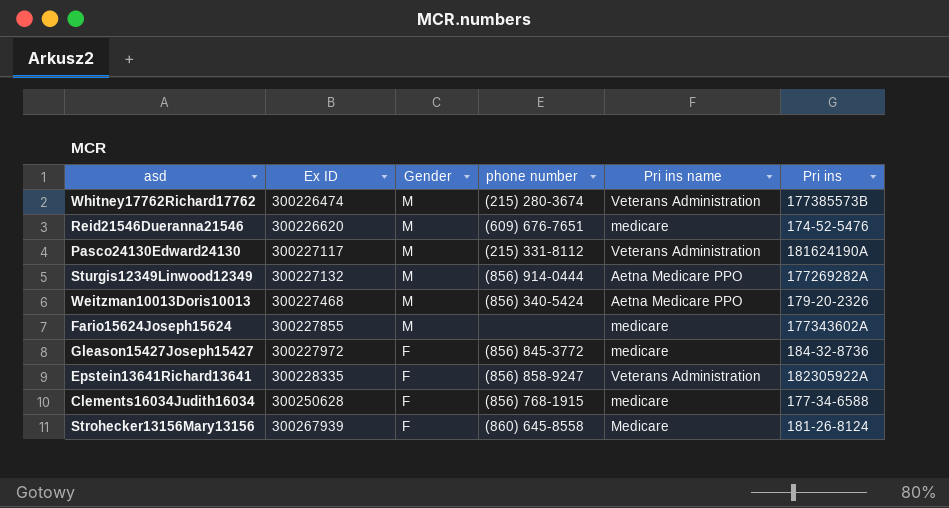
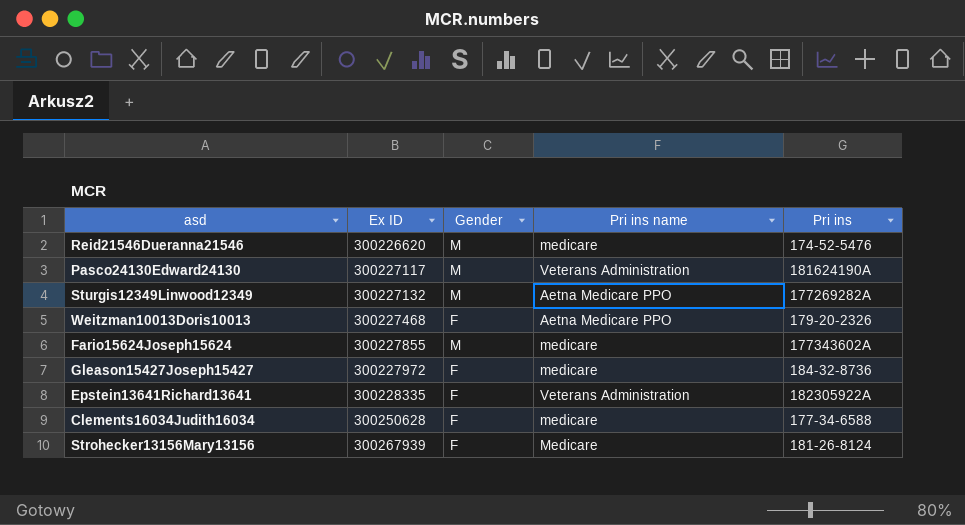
column phone number | position: 4 -> none
row Whitney17762Richard17762: 300226474 | M | (215) 280-3674 | Veterans Administration | 177385573B -> none
Weitzman10013Doris10013 | Gender: M -> F

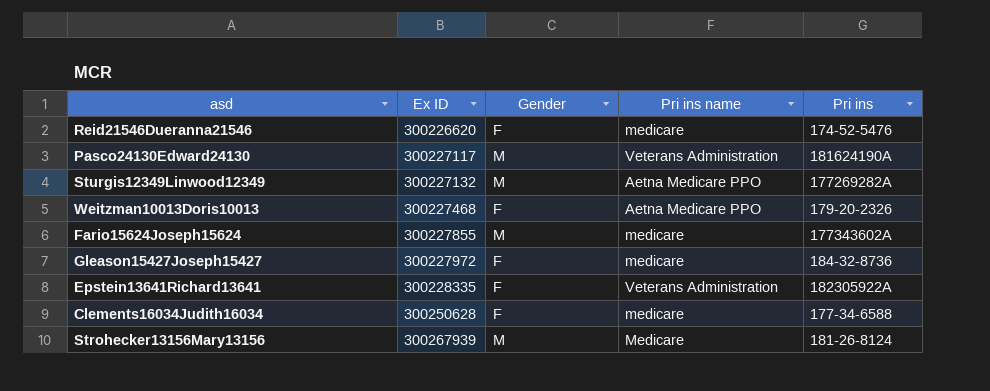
Reid21546Dueranna21546 | Gender: M -> F
Strohecker13156Mary13156 | Gender: F -> M

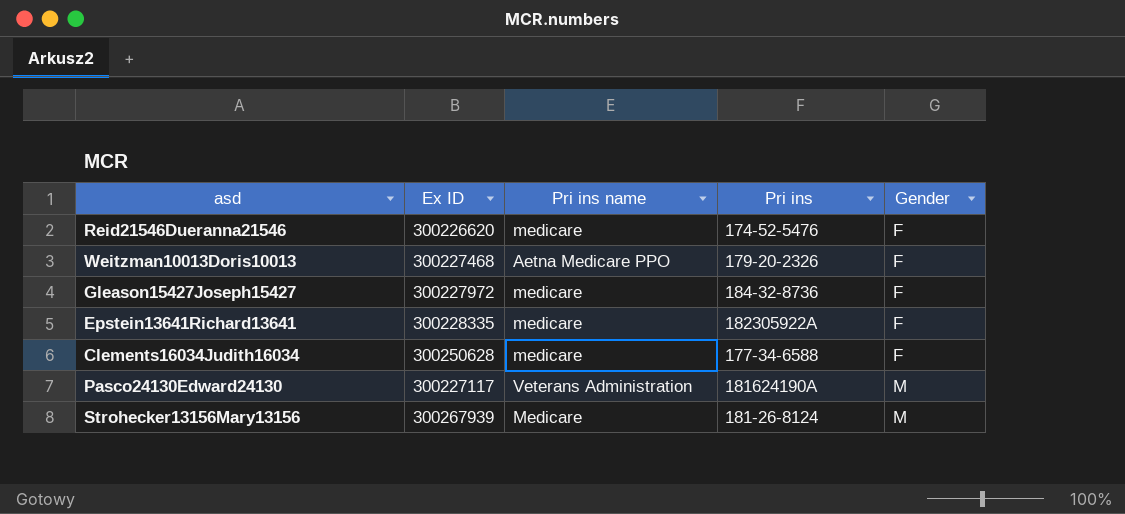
row order: Ex ID ascending -> Gender ascending
column Gender | position: 3 -> 5
row Sturgis12349Linwood12349: 300227132 | M | Aetna Medicare PPO | 177269282A -> none
row Fario15624Joseph15624: 300227855 | M | medicare | 177343602A -> none
Epstein13641Richard13641 | Pri ins name: Veterans Administration -> medicare

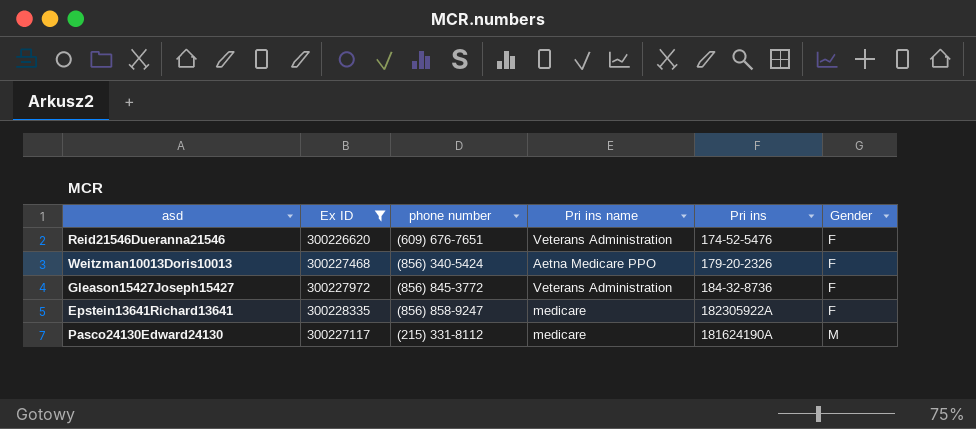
filter: none -> Ex ID <= 300228335
column phone number | position: none -> 3
Reid21546Dueranna21546 | Pri ins name: medicare -> Veterans Administration
Gleason15427Joseph15427 | Pri ins name: medicare -> Veterans Administration
Pasco24130Edward24130 | Pri ins name: Veterans Administration -> medicare

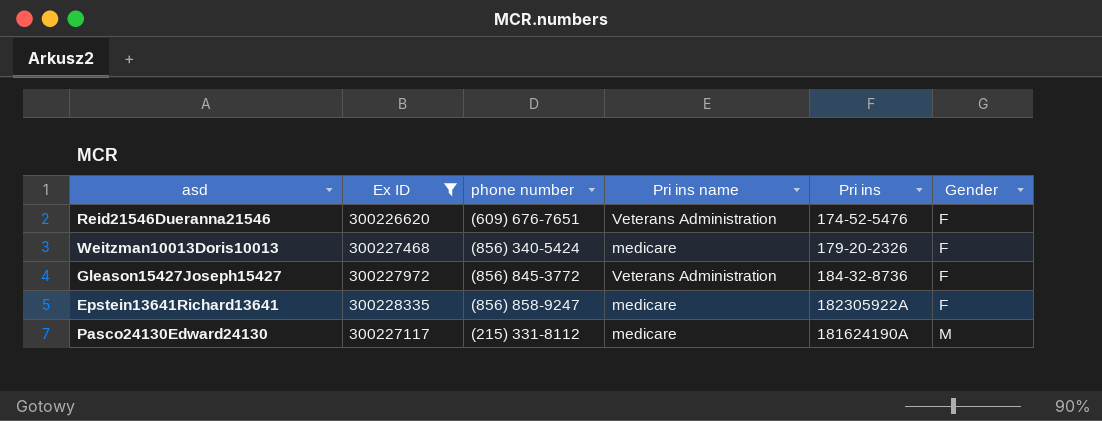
Weitzman10013Doris10013 | Pri ins name: Aetna Medicare PPO -> medicare

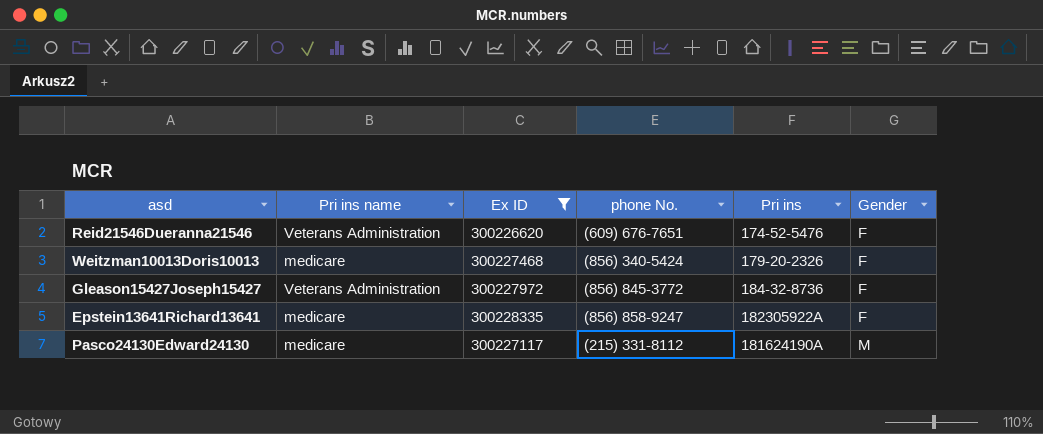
column Pri ins name | position: 4 -> 2
column name: phone number -> phone No.

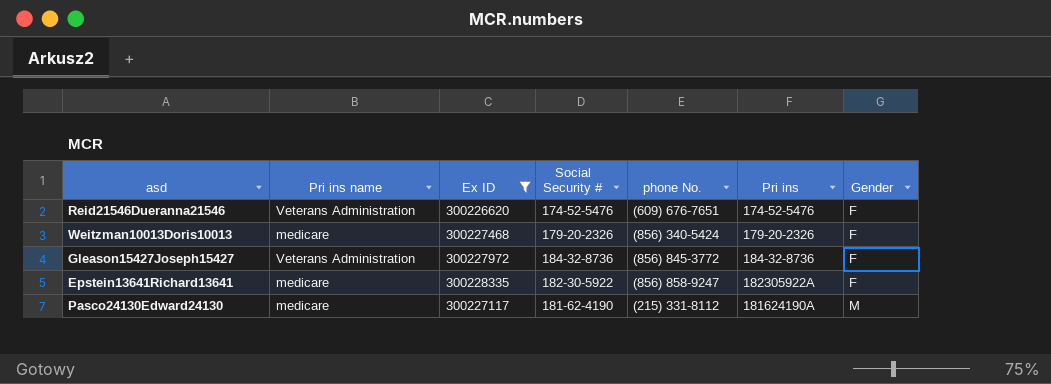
column Social Security # | position: none -> 4

